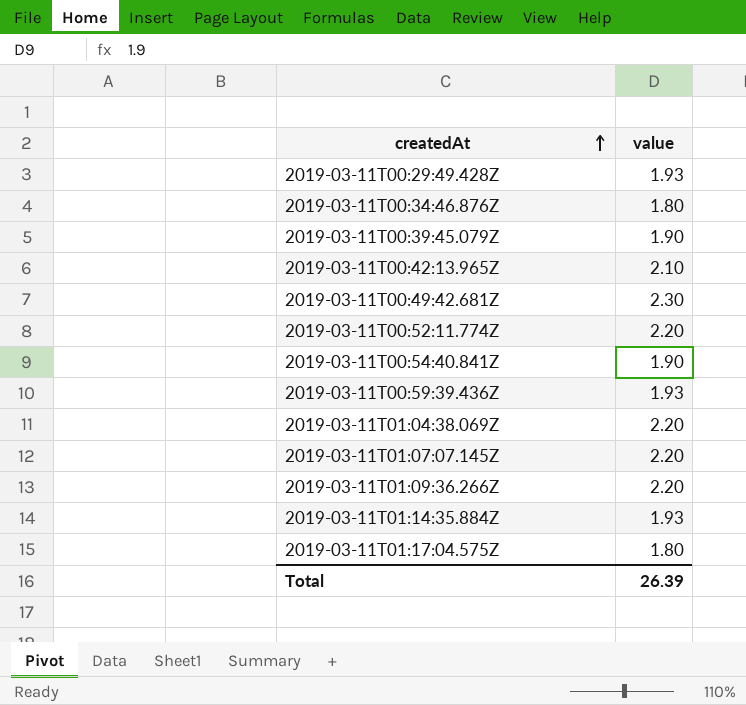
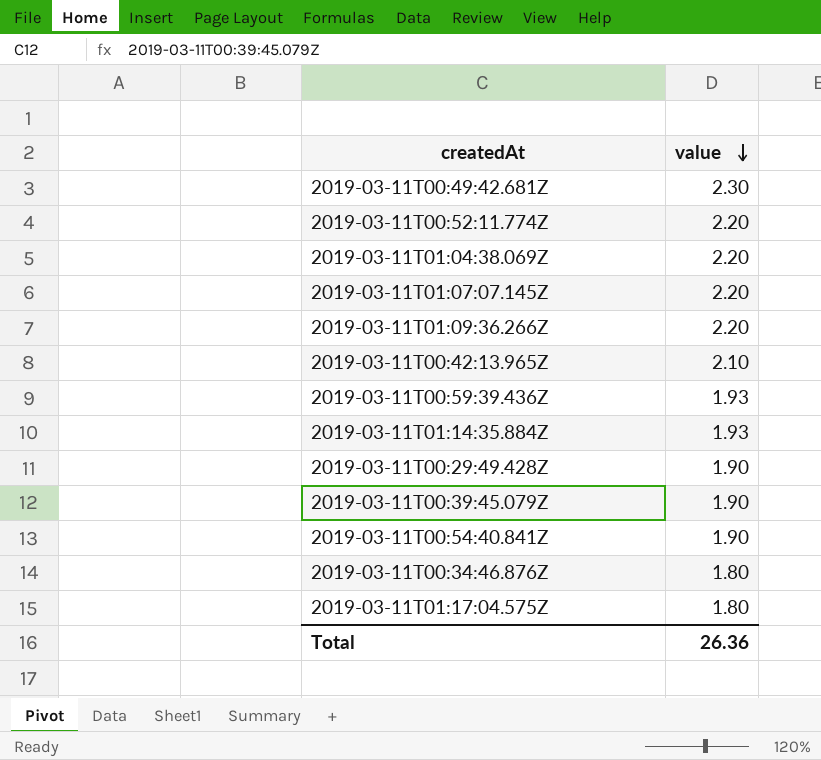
row order: createdAt ascending -> value descending
2019-03-11T00:29:49.428Z | value: 1.93 -> 1.90
Total | value: 26.39 -> 26.36

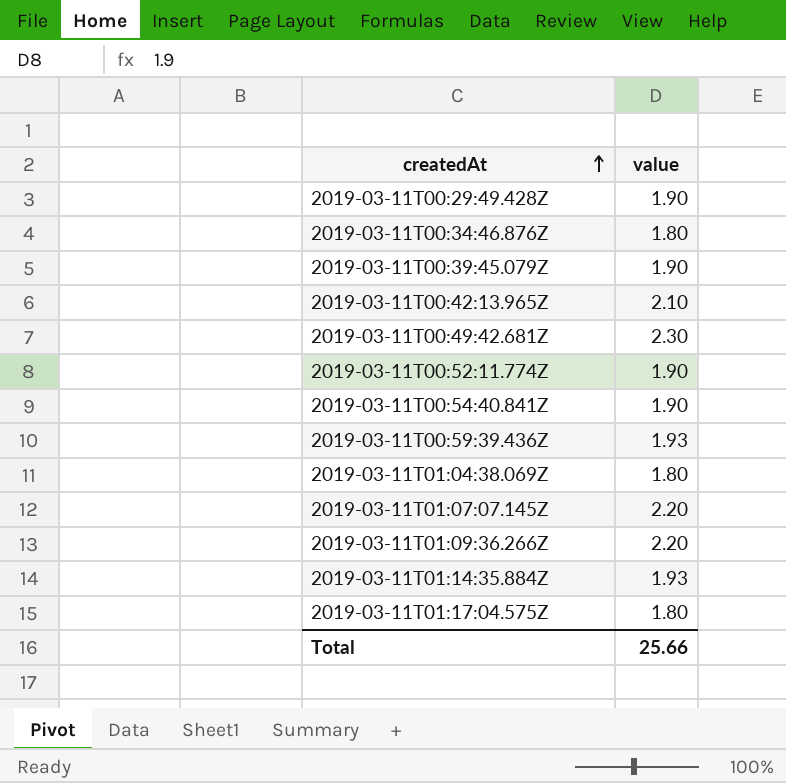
row order: value descending -> createdAt ascending
2019-03-11T00:52:11.774Z | value: 2.20 -> 1.90
2019-03-11T01:04:38.069Z | value: 2.20 -> 1.80
Total | value: 26.36 -> 25.66

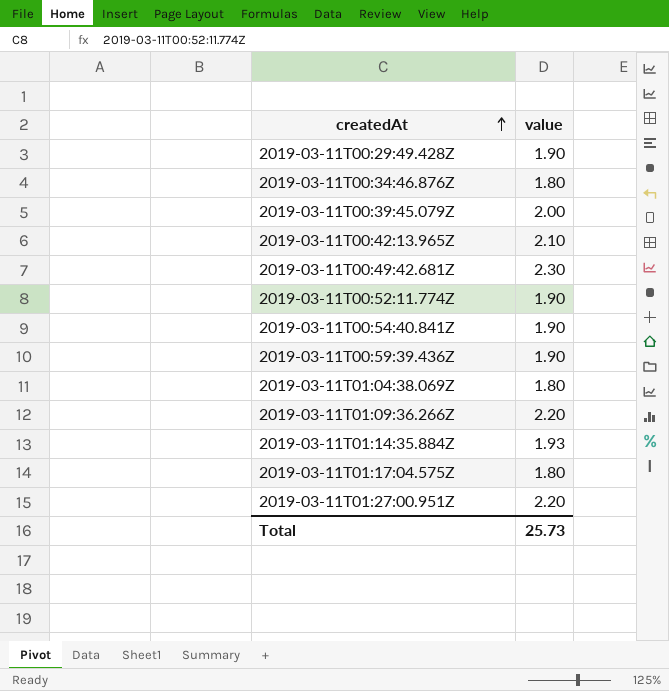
row 2019-03-11T01:07:07.145Z: 2.20 -> none
2019-03-11T00:39:45.079Z | value: 1.90 -> 2.00
2019-03-11T00:59:39.436Z | value: 1.93 -> 1.90
row 2019-03-11T01:27:00.951Z: none -> 2.20
Total | value: 25.66 -> 25.73

